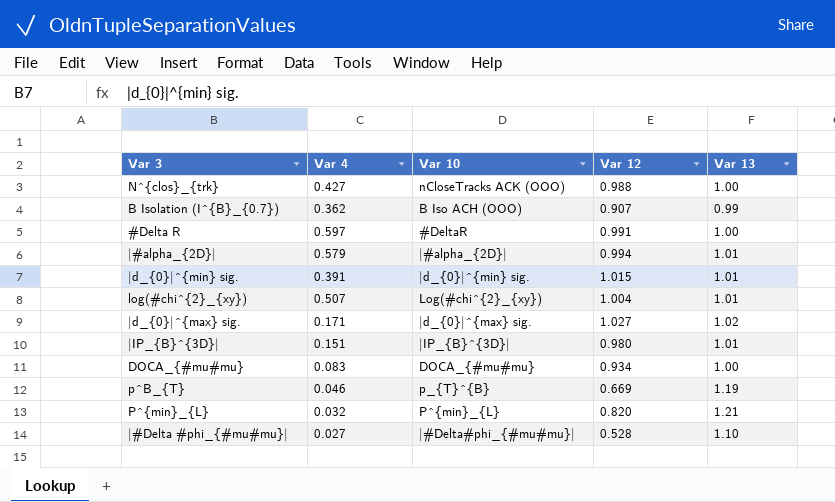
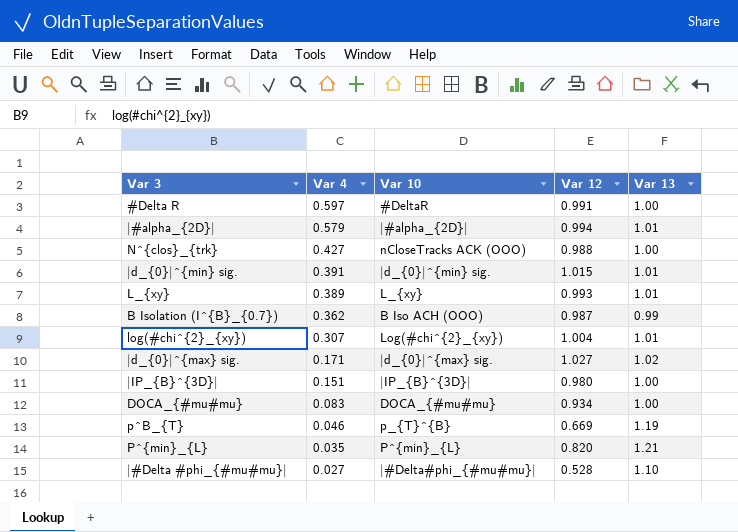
row order: none -> Var 4 descending
row L_{xy}: none -> 0.389 | L_{xy} | 0.993 | 1.01
B Isolation (I^{B}_{0.7}) | Var 12: 0.907 -> 0.987
log(#chi^{2}_{xy}) | Var 4: 0.507 -> 0.307
|IP_{B}^{3D}| | Var 13: 1.01 -> 1.00
P^{min}_{L} | Var 4: 0.032 -> 0.035

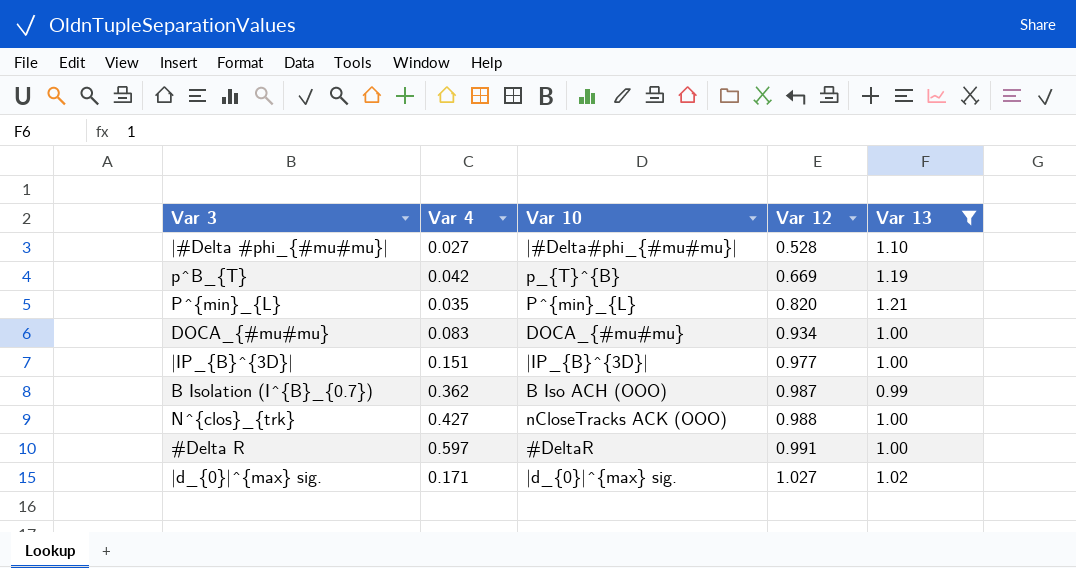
filter: none -> Var 13 != 1.01
row order: Var 4 descending -> Var 12 ascending
p^B_{T} | Var 4: 0.046 -> 0.042
|IP_{B}^{3D}| | Var 12: 0.980 -> 0.977

